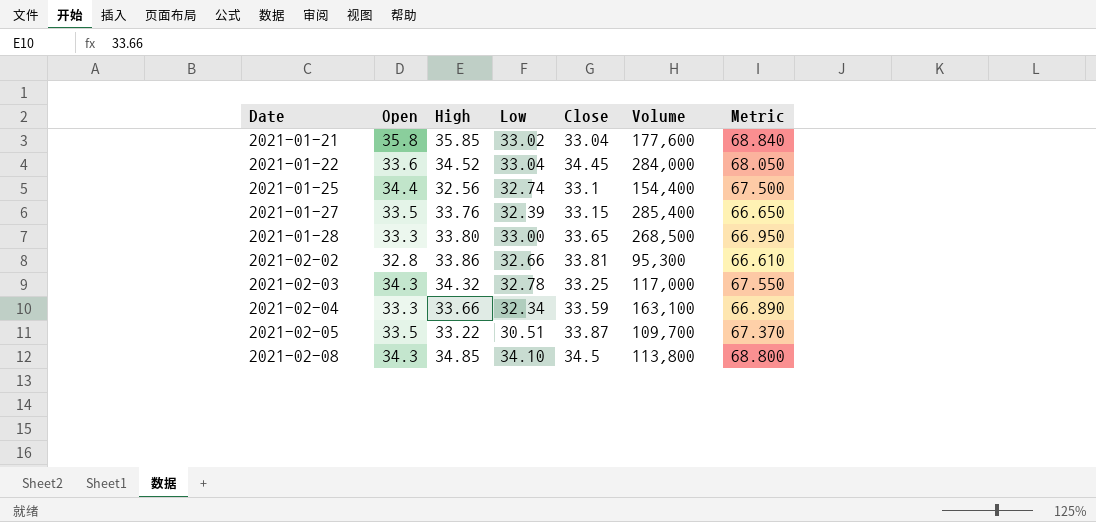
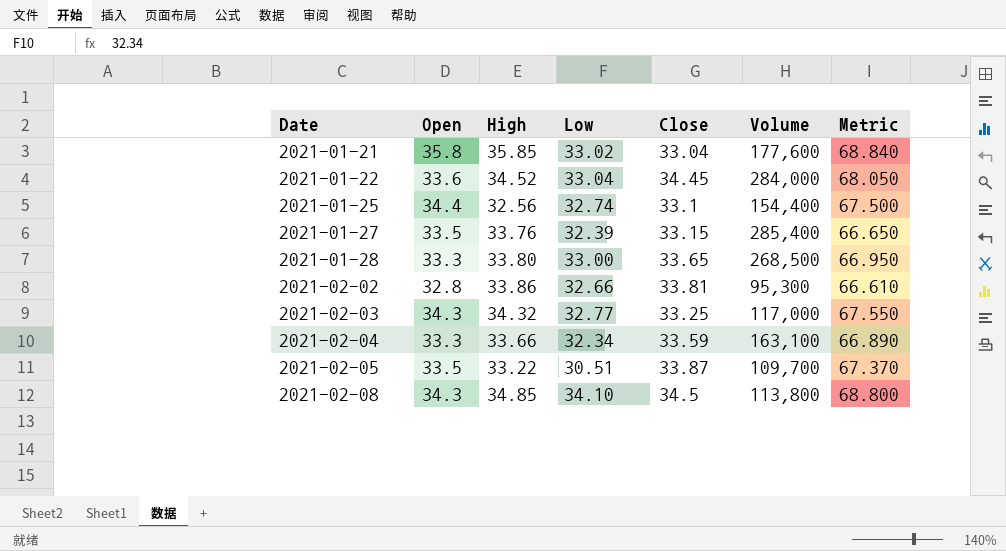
2021-02-03 | Low: 32.78 -> 32.77

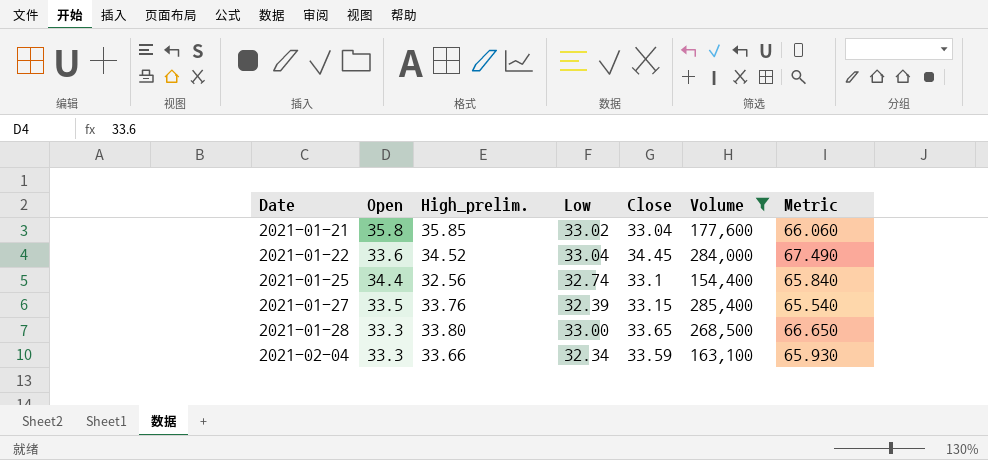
filter: none -> Volume >= 154,400
column name: High -> High_prelim.
column Metric | formula: [Open] + [Close] -> [Low] + [Close]

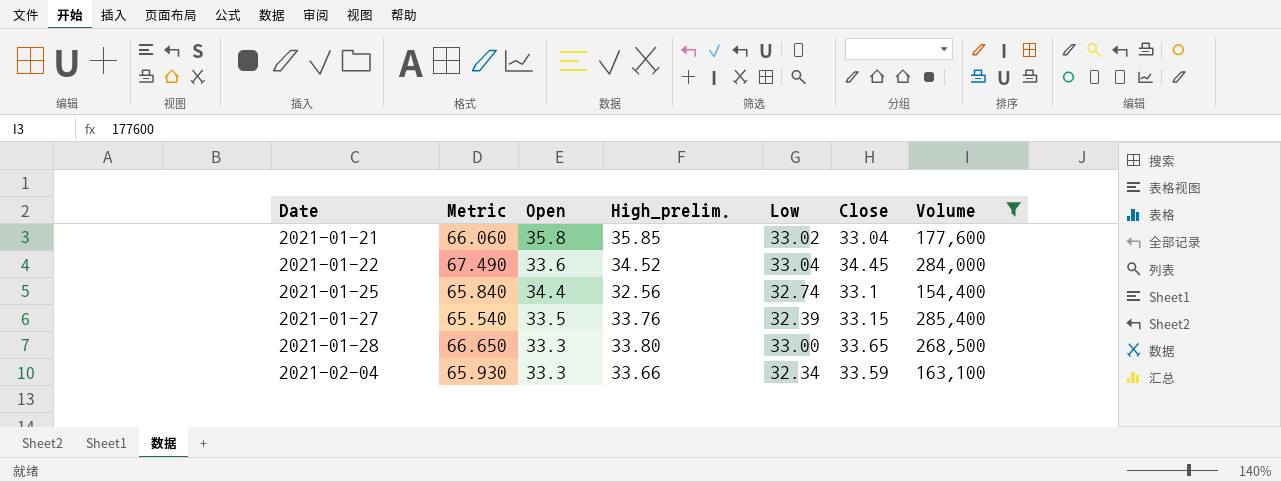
column Metric | position: 7 -> 2

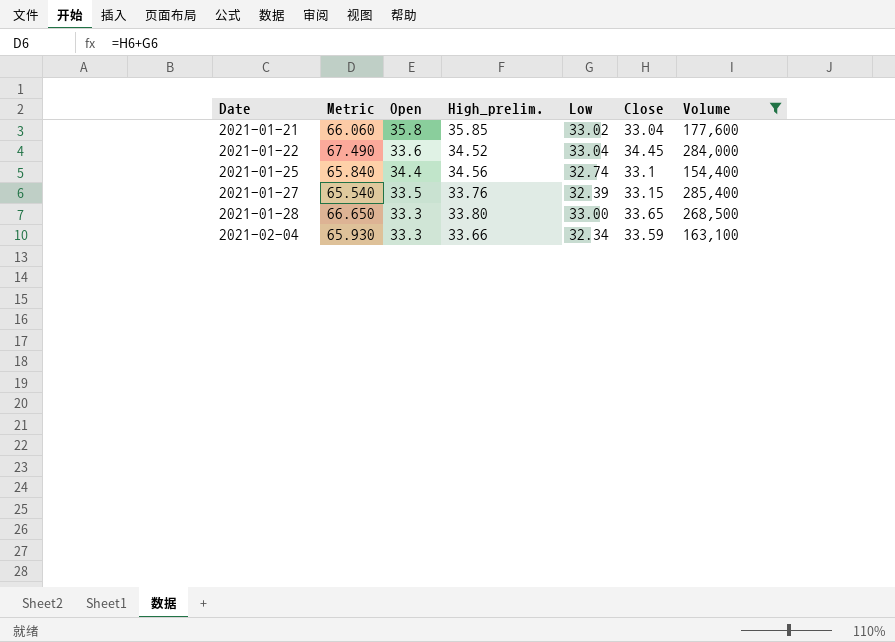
2021-01-25 | High_prelim.: 32.56 -> 34.56

